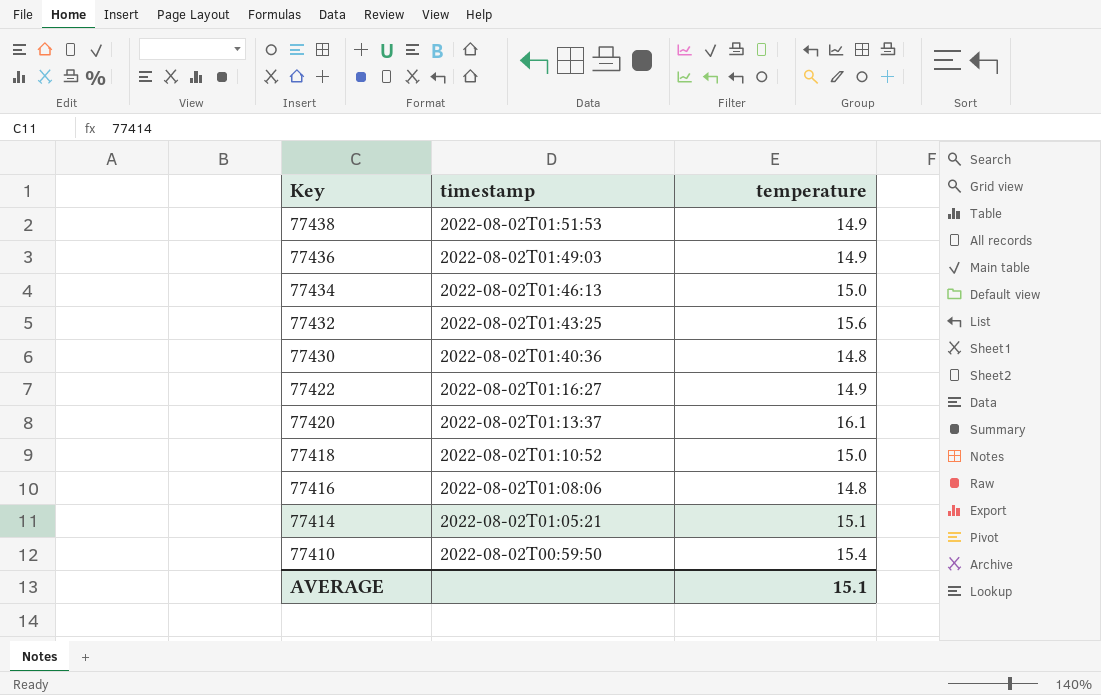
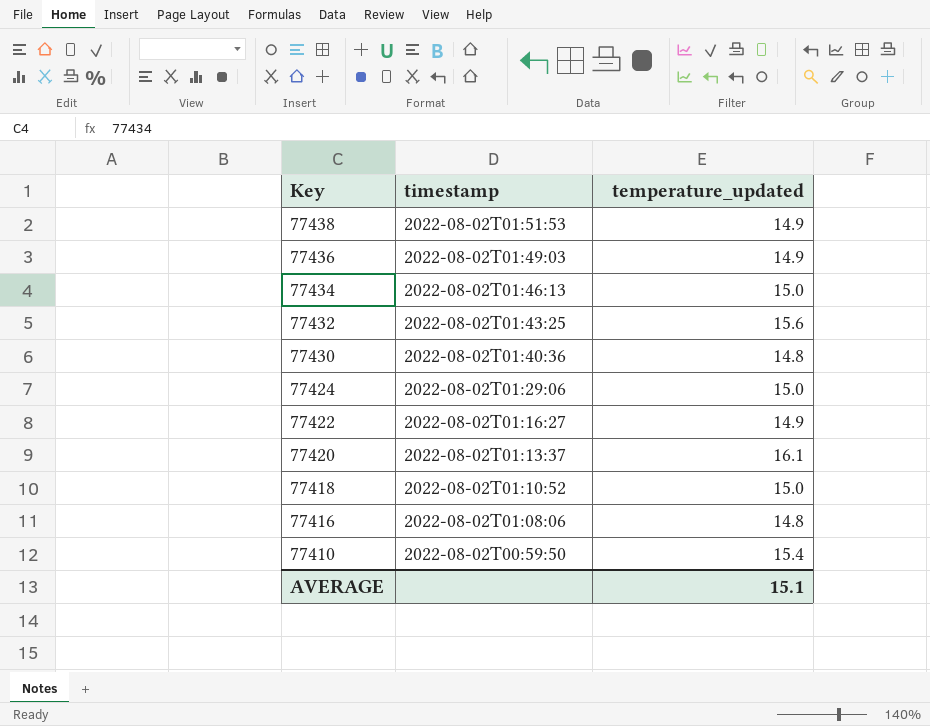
column name: temperature -> temperature_updated
row 77414: 2022-08-02T01:05:21 | 15.1 -> none
row 77424: none -> 2022-08-02T01:29:06 | 15.0

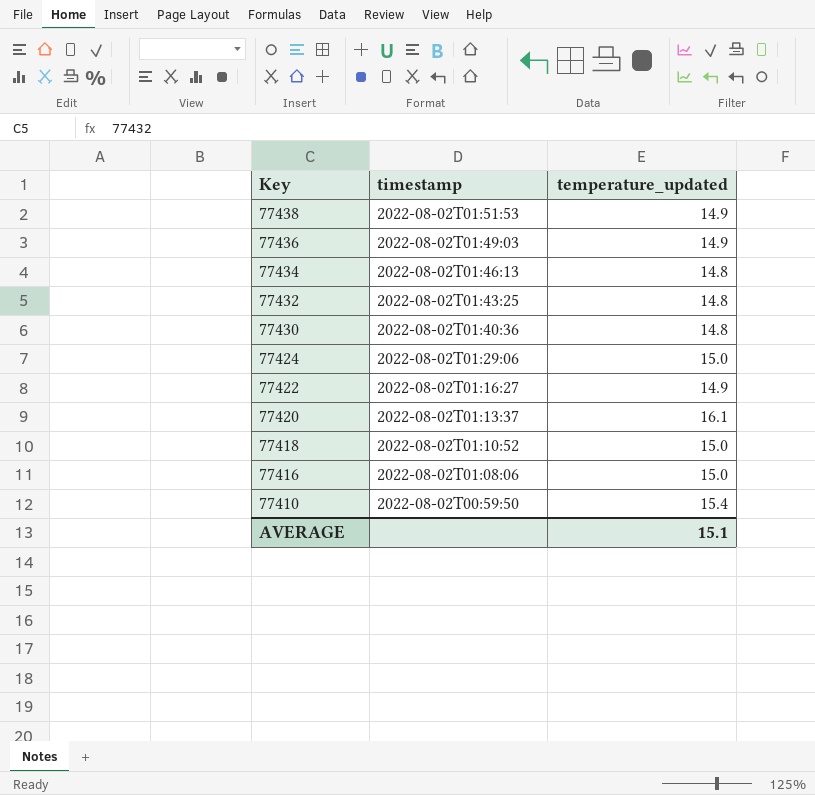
77434 | temperature_updated: 15.0 -> 14.8
77432 | temperature_updated: 15.6 -> 14.8
77416 | temperature_updated: 14.8 -> 15.0

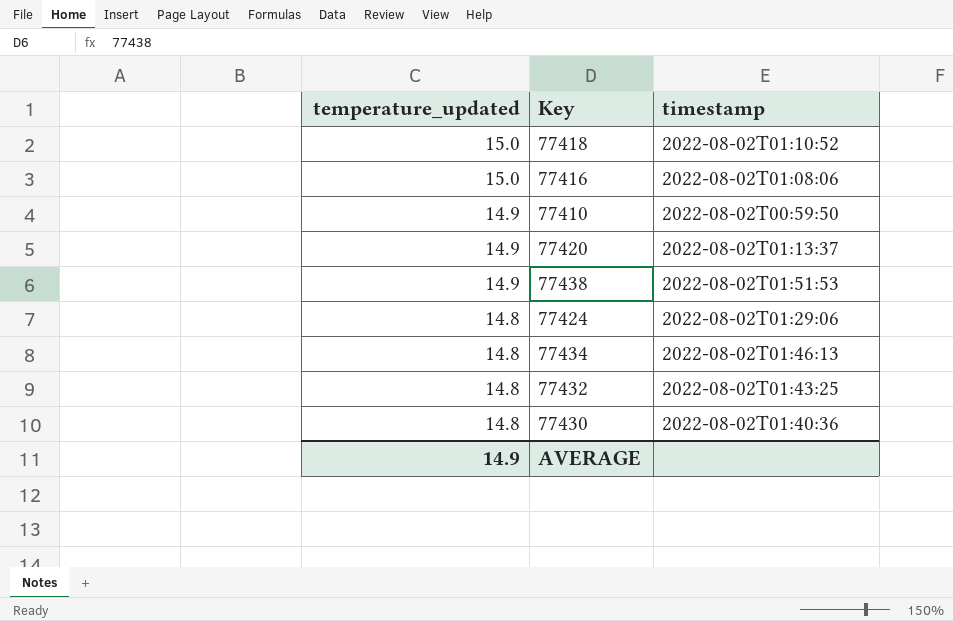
row order: Key descending -> temperature_updated descending
column temperature_updated | position: 3 -> 1
row 77436: 2022-08-02T01:49:03 | 14.9 -> none
row 77422: 2022-08-02T01:16:27 | 14.9 -> none
77410 | temperature_updated: 15.4 -> 14.9
77420 | temperature_updated: 16.1 -> 14.9
77424 | temperature_updated: 15.0 -> 14.8
AVERAGE | temperature_updated: 15.1 -> 14.9

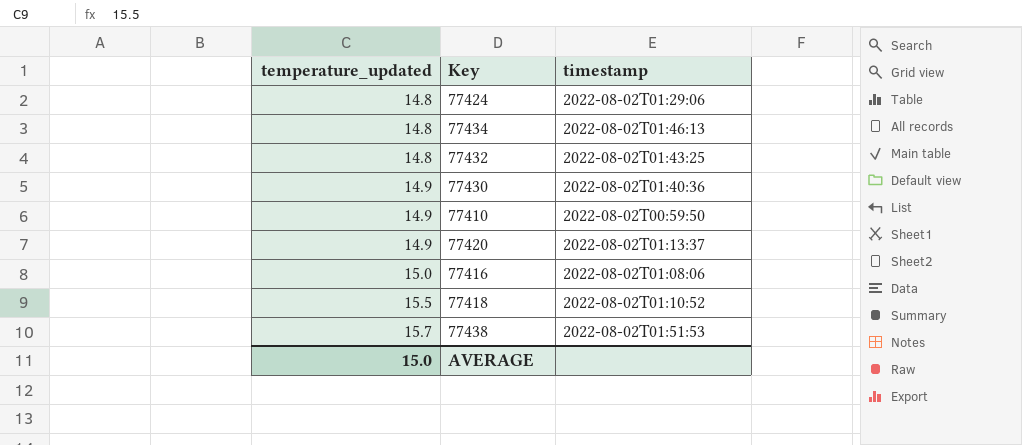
row order: temperature_updated descending -> temperature_updated ascending
77430 | temperature_updated: 14.8 -> 14.9
77418 | temperature_updated: 15.0 -> 15.5
77438 | temperature_updated: 14.9 -> 15.7
AVERAGE | temperature_updated: 14.9 -> 15.0

